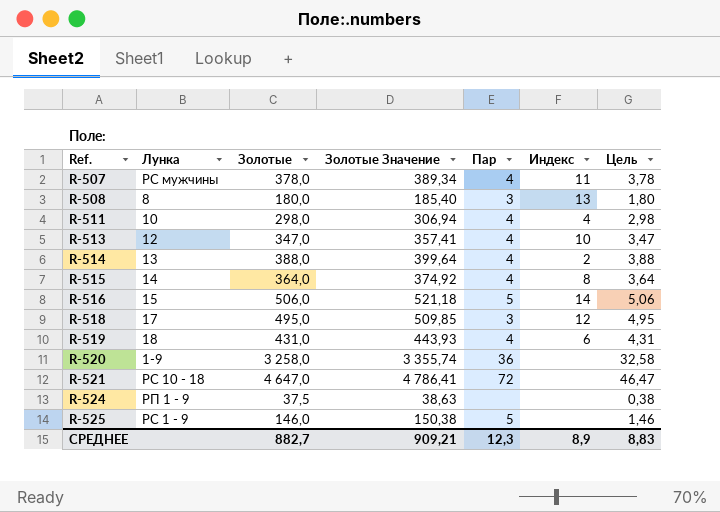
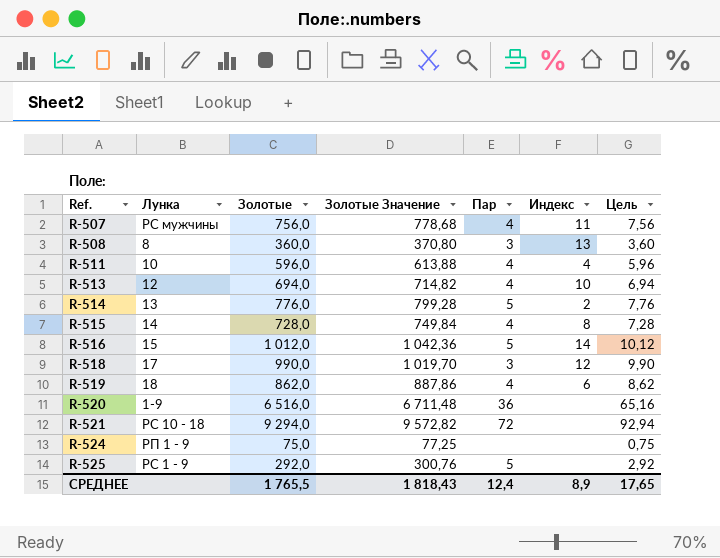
R-507 | Золотые: 378,0 -> 756,0
R-507 | Золотые Значение: 389,34 -> 778,68
R-507 | Цель: 3,78 -> 7,56
R-508 | Золотые: 180,0 -> 360,0
R-508 | Золотые Значение: 185,40 -> 370,80
R-508 | Цель: 1,80 -> 3,60
R-511 | Золотые: 298,0 -> 596,0
R-511 | Золотые Значение: 306,94 -> 613,88
R-511 | Цель: 2,98 -> 5,96
R-513 | Золотые: 347,0 -> 694,0
R-513 | Золотые Значение: 357,41 -> 714,82
R-513 | Цель: 3,47 -> 6,94
R-514 | Золотые: 388,0 -> 776,0
R-514 | Золотые Значение: 399,64 -> 799,28
R-514 | Пар: 4 -> 5
R-514 | Цель: 3,88 -> 7,76
R-515 | Золотые: 364,0 -> 728,0
R-515 | Золотые Значение: 374,92 -> 749,84
R-515 | Цель: 3,64 -> 7,28
R-516 | Золотые: 506,0 -> 1 012,0
R-516 | Золотые Значение: 521,18 -> 1 042,36
R-516 | Цель: 5,06 -> 10,12
R-518 | Золотые: 495,0 -> 990,0
R-518 | Золотые Значение: 509,85 -> 1 019,70
R-518 | Цель: 4,95 -> 9,90
R-519 | Золотые: 431,0 -> 862,0
R-519 | Золотые Значение: 443,93 -> 887,86
R-519 | Цель: 4,31 -> 8,62
R-520 | Золотые: 3 258,0 -> 6 516,0
R-520 | Золотые Значение: 3 355,74 -> 6 711,48
R-520 | Цель: 32,58 -> 65,16
R-521 | Золотые: 4 647,0 -> 9 294,0
R-521 | Золотые Значение: 4 786,41 -> 9 572,82
R-521 | Цель: 46,47 -> 92,94
R-524 | Золотые: 37,5 -> 75,0
R-524 | Золотые Значение: 38,63 -> 77,25
R-524 | Цель: 0,38 -> 0,75
R-525 | Золотые: 146,0 -> 292,0
R-525 | Золотые Значение: 150,38 -> 300,76
R-525 | Цель: 1,46 -> 2,92
СРЕДНЕЕ | Золотые: 882,7 -> 1 765,5
СРЕДНЕЕ | Золотые Значение: 909,21 -> 1 818,43
СРЕДНЕЕ | Пар: 12,3 -> 12,4
СРЕДНЕЕ | Цель: 8,83 -> 17,65

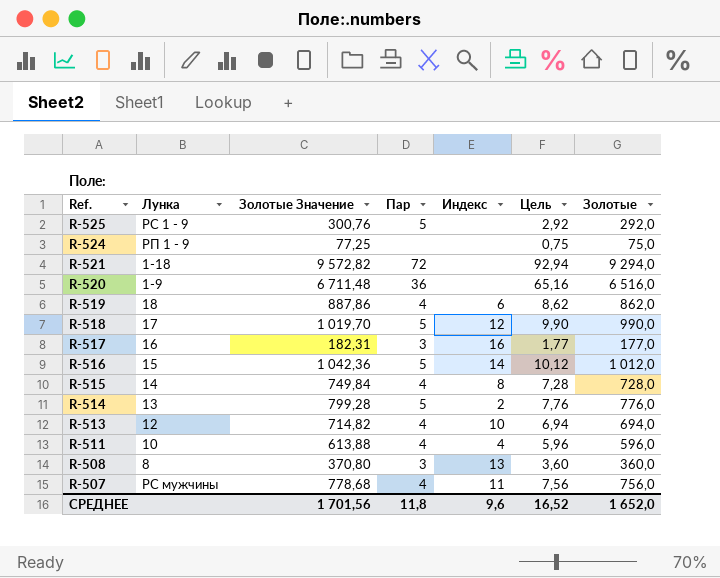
row order: Ref. ascending -> Ref. descending
column Золотые | position: 3 -> 7
R-521 | Лунка: РС 10 - 18 -> 1-18
R-518 | Пар: 3 -> 5
row R-517: none -> 16 | 182,31 | 3 | 16 | 1,77 | 177,0
СРЕДНЕЕ | Золотые Значение: 1 818,43 -> 1 701,56
СРЕДНЕЕ | Пар: 12,4 -> 11,8
СРЕДНЕЕ | Индекс: 8,9 -> 9,6
СРЕДНЕЕ | Цель: 17,65 -> 16,52
СРЕДНЕЕ | Золотые: 1 765,5 -> 1 652,0

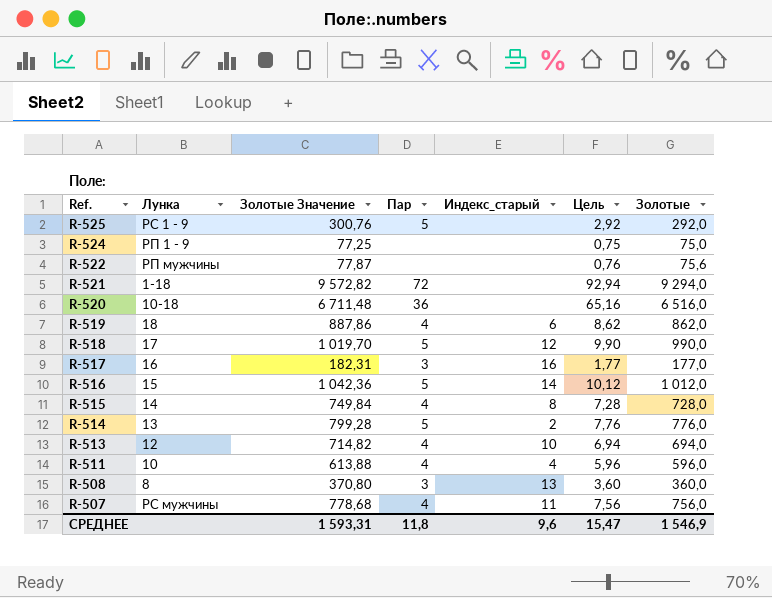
column name: Индекс -> Индекс_старый
row R-522: none -> РП мужчины | 77,87 | none | none | 0,76 | 75,6
R-520 | Лунка: 1-9 -> 10-18
СРЕДНЕЕ | Золотые Значение: 1 701,56 -> 1 593,31
СРЕДНЕЕ | Цель: 16,52 -> 15,47
СРЕДНЕЕ | Золотые: 1 652,0 -> 1 546,9

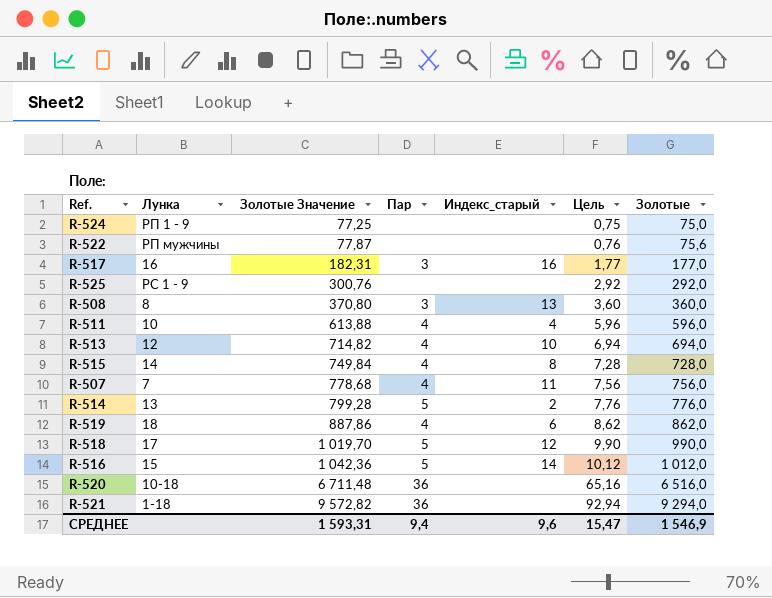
row order: Ref. descending -> Золотые Значение ascending
R-525 | Пар: 5 -> none
R-507 | Лунка: РС мужчины -> 7
R-521 | Пар: 72 -> 36
СРЕДНЕЕ | Пар: 11,8 -> 9,4

